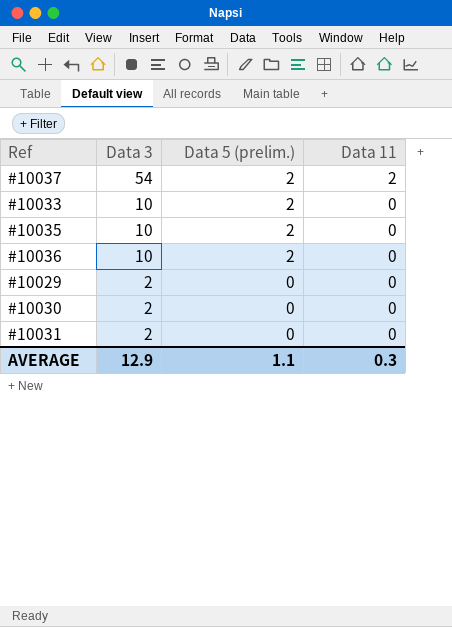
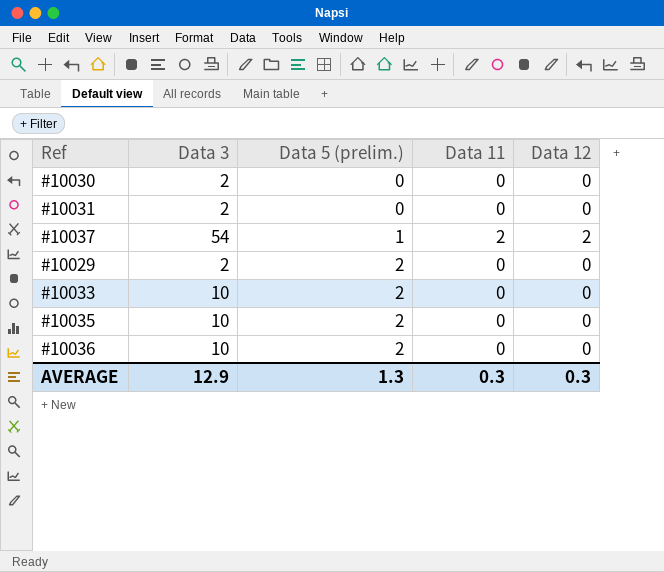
row order: Data 3 descending -> Data 5 (prelim.) ascending
column Data 12 | position: none -> 5
#10037 | Data 5 (prelim.): 2 -> 1
#10029 | Data 5 (prelim.): 0 -> 2
AVERAGE | Data 5 (prelim.): 1.1 -> 1.3

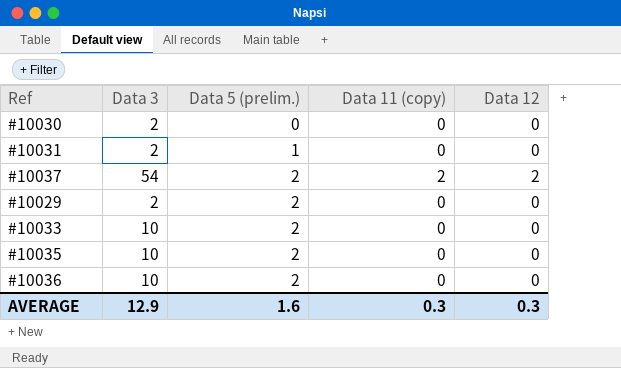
column name: Data 11 -> Data 11 (copy)
#10031 | Data 5 (prelim.): 0 -> 1
#10037 | Data 5 (prelim.): 1 -> 2
AVERAGE | Data 5 (prelim.): 1.3 -> 1.6

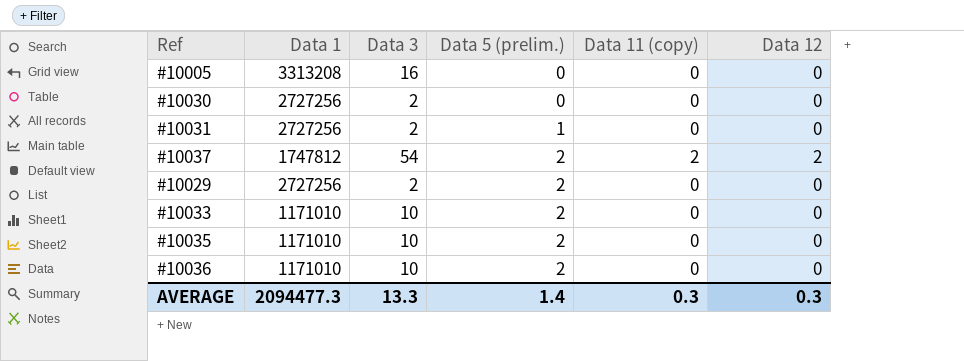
column Data 1 | position: none -> 2
row #10005: none -> 3313208 | 16 | 0 | 0 | 0
AVERAGE | Data 3: 12.9 -> 13.3
AVERAGE | Data 5 (prelim.): 1.6 -> 1.4

